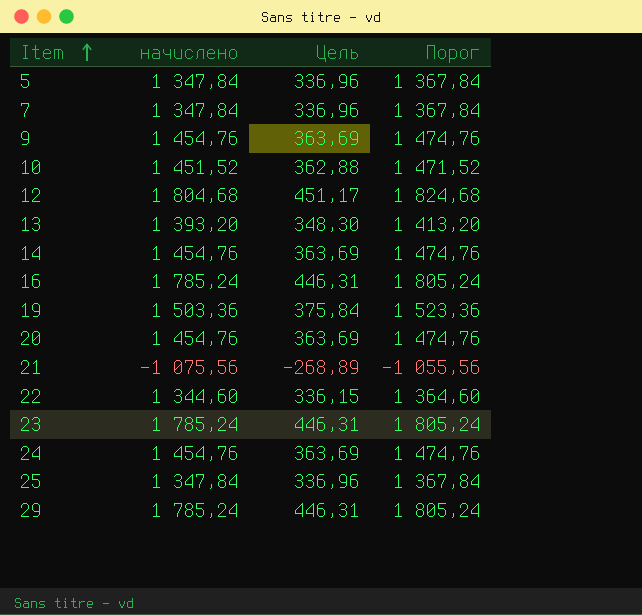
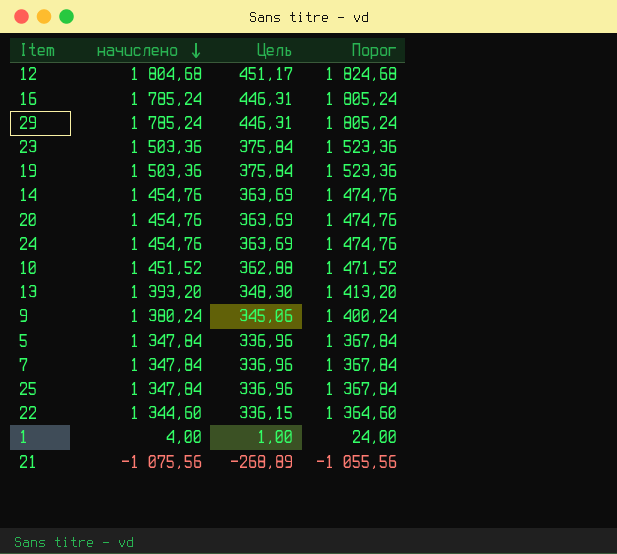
row order: Item ascending -> начислено descending
23 | начислено: 1 785,24 -> 1 503,36
23 | Цель: 446,31 -> 375,84
23 | Порог: 1 805,24 -> 1 523,36
9 | начислено: 1 454,76 -> 1 380,24
9 | Цель: 363,69 -> 345,06
9 | Порог: 1 474,76 -> 1 400,24
row 1: none -> 4,00 | 1,00 | 24,00

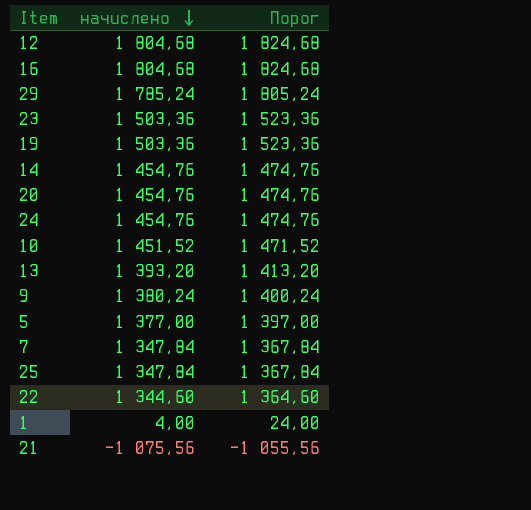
column Цель | formula: [начислено] * 0,25 -> none
16 | начислено: 1 785,24 -> 1 804,68
16 | Порог: 1 805,24 -> 1 824,68
5 | начислено: 1 347,84 -> 1 377,00
5 | Порог: 1 367,84 -> 1 397,00

